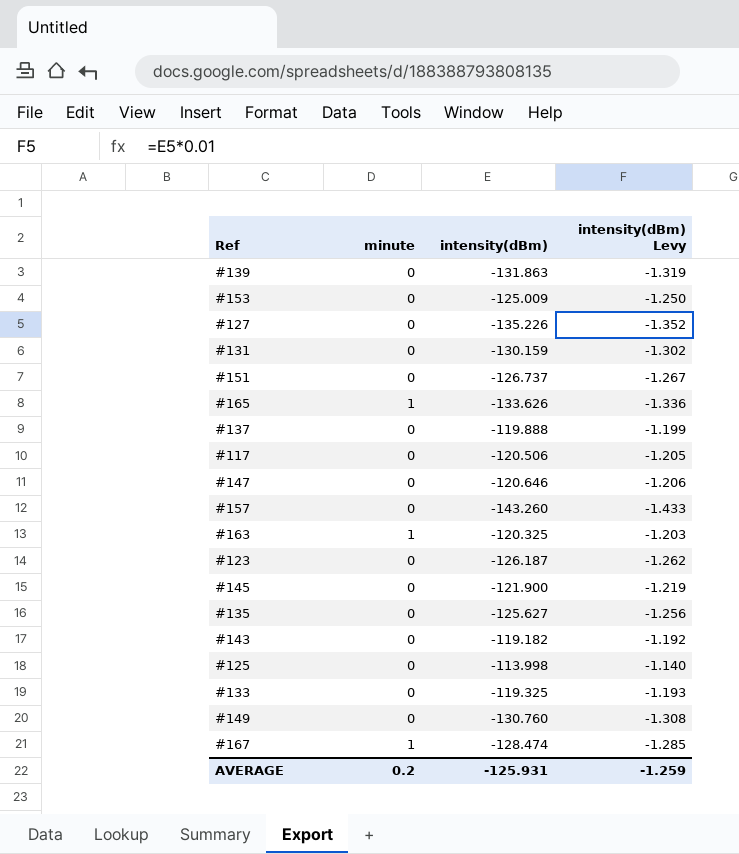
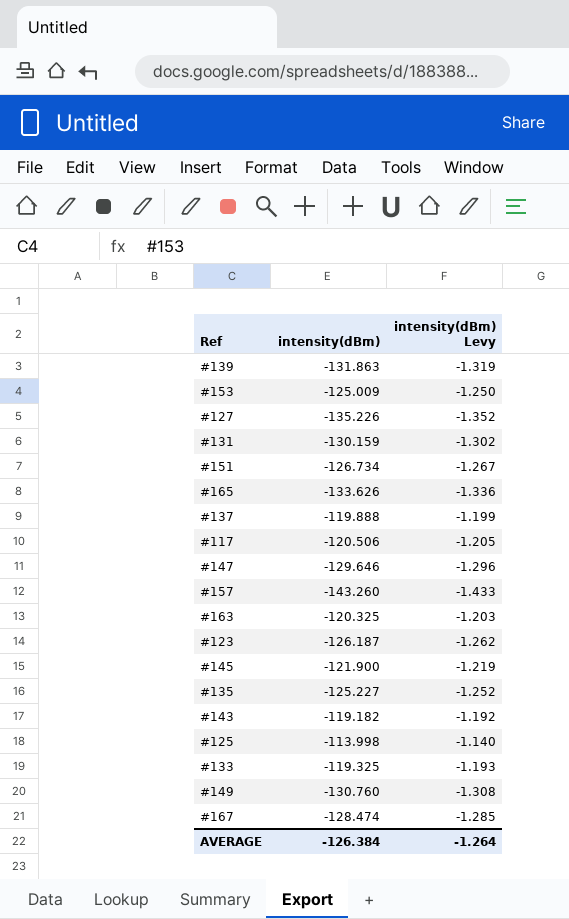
column minute | position: 2 -> none
#151 | intensity(dBm): -126.737 -> -126.734
#147 | intensity(dBm): -120.646 -> -129.646
#147 | intensity(dBm) Levy: -1.206 -> -1.296
#135 | intensity(dBm): -125.627 -> -125.227
#135 | intensity(dBm) Levy: -1.256 -> -1.252
AVERAGE | intensity(dBm): -125.931 -> -126.384
AVERAGE | intensity(dBm) Levy: -1.259 -> -1.264

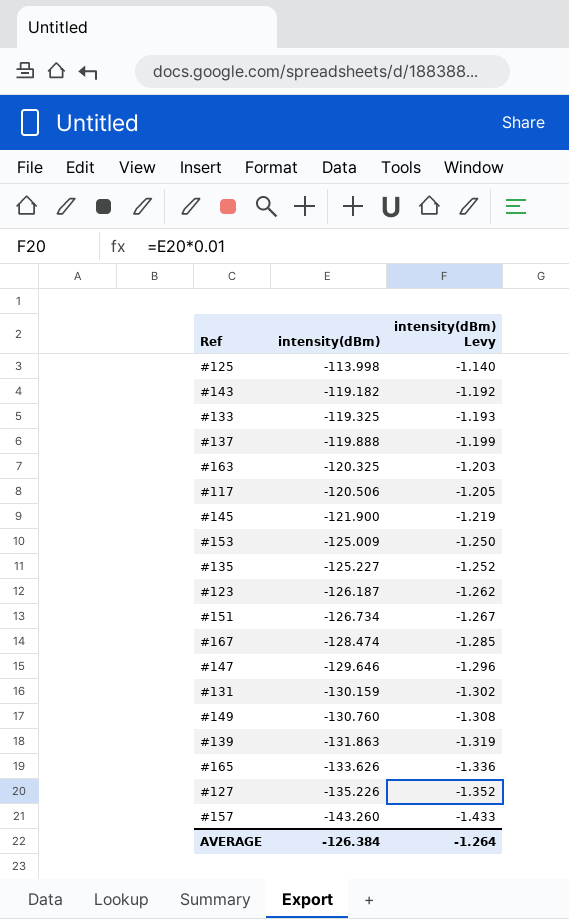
row order: none -> intensity(dBm) descending

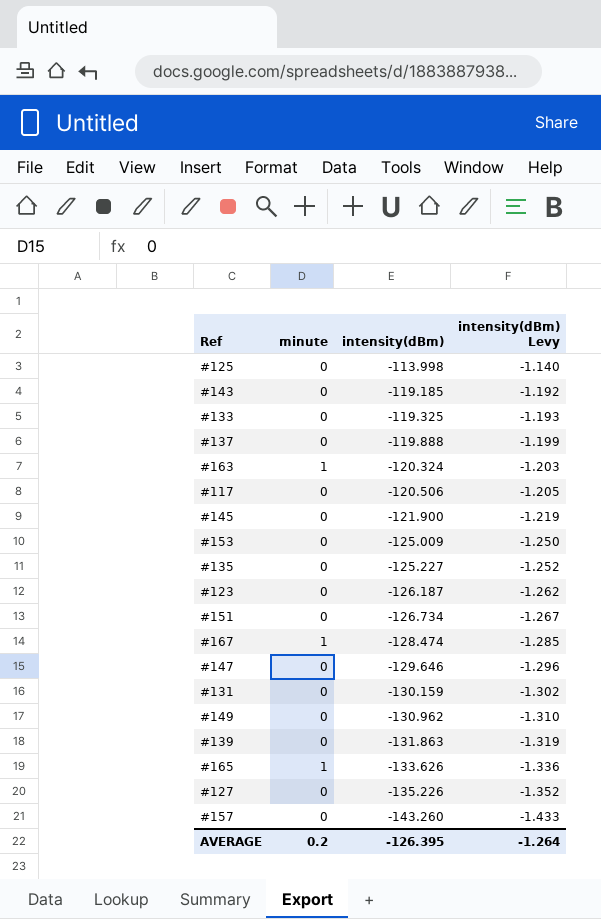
column minute | position: none -> 2
#143 | intensity(dBm): -119.182 -> -119.185
#163 | intensity(dBm): -120.325 -> -120.324
#149 | intensity(dBm): -130.760 -> -130.962
#149 | intensity(dBm) Levy: -1.308 -> -1.310
AVERAGE | intensity(dBm): -126.384 -> -126.395

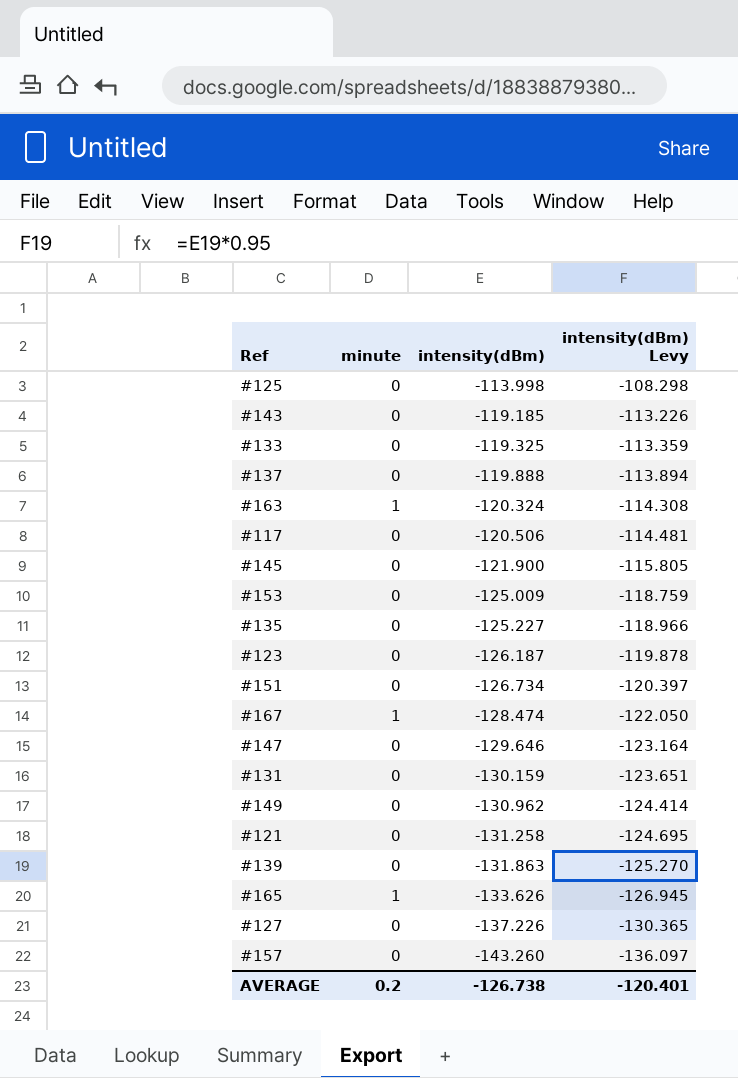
column intensity(dBm) Levy | formula: [intensity(dBm)] * 0.01 -> [intensity(dBm)] * 0.95
row #121: none -> 0 | -131.258 | -124.695
#127 | intensity(dBm): -135.226 -> -137.226
AVERAGE | intensity(dBm): -126.395 -> -126.738
AVERAGE | intensity(dBm) Levy: -1.264 -> -120.401

